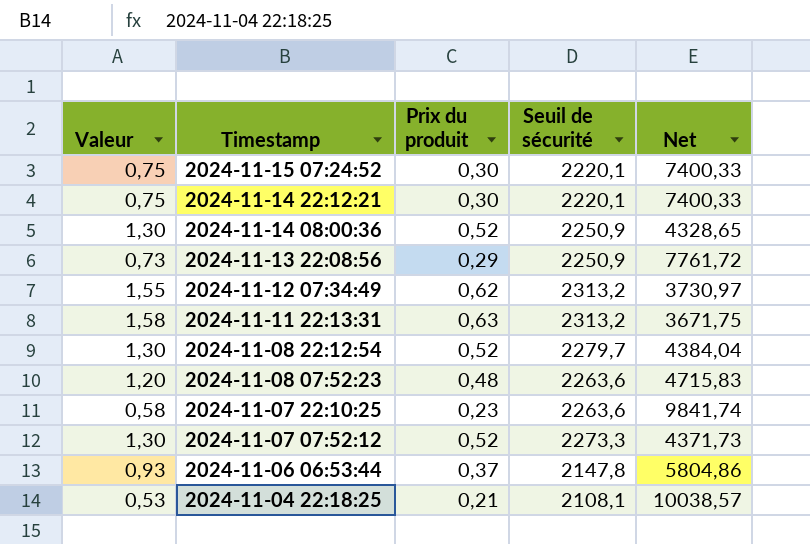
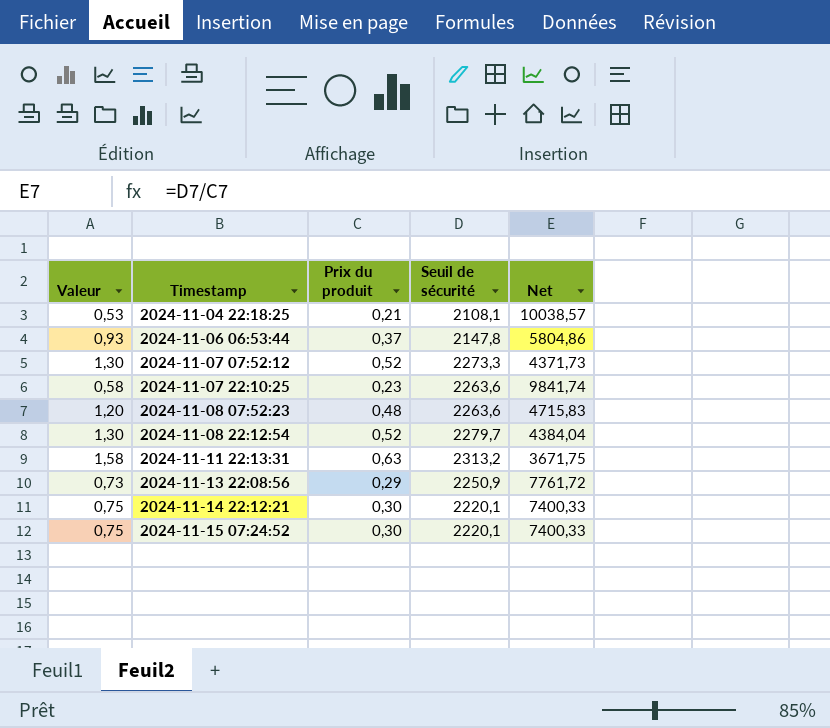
row order: Timestamp descending -> Timestamp ascending
row 2024-11-14 08:00:36: 1,30 | 0,52 | 2250,9 | 4328,65 -> none
row 2024-11-12 07:34:49: 1,55 | 0,62 | 2313,2 | 3730,97 -> none

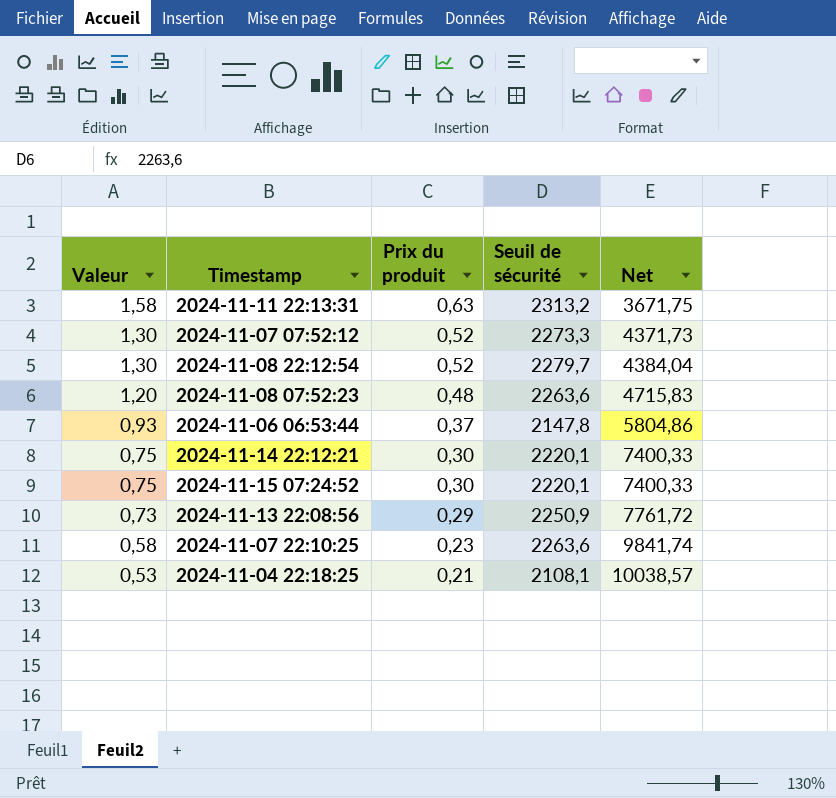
row order: Timestamp ascending -> Valeur descending

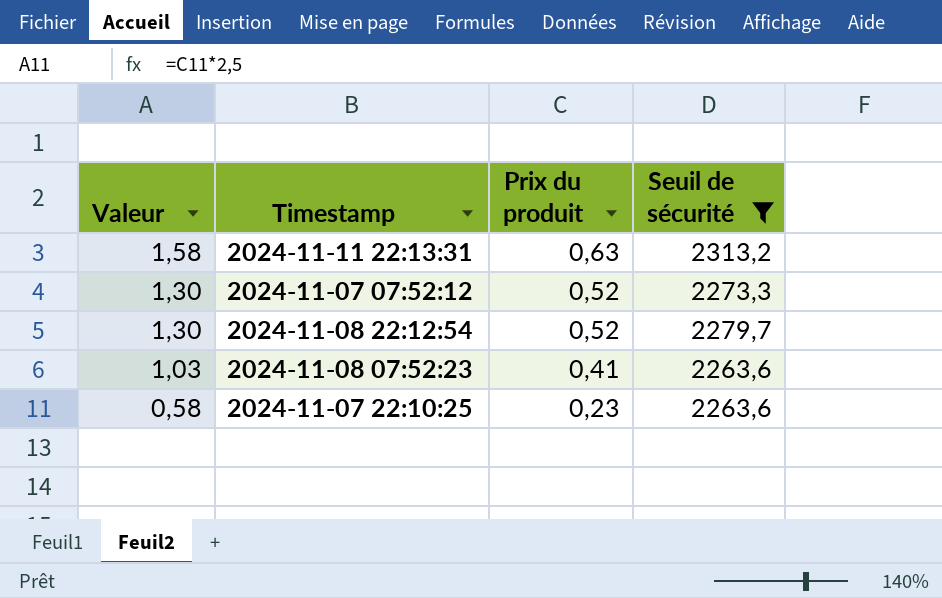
filter: none -> Seuil de sécurité >= 2263,6
column Net | formula: [Seuil de sécurité] / [Prix du produit] -> none
2024-11-08 07:52:23 | Valeur: 1,20 -> 1,03
2024-11-08 07:52:23 | Prix du produit: 0,48 -> 0,41

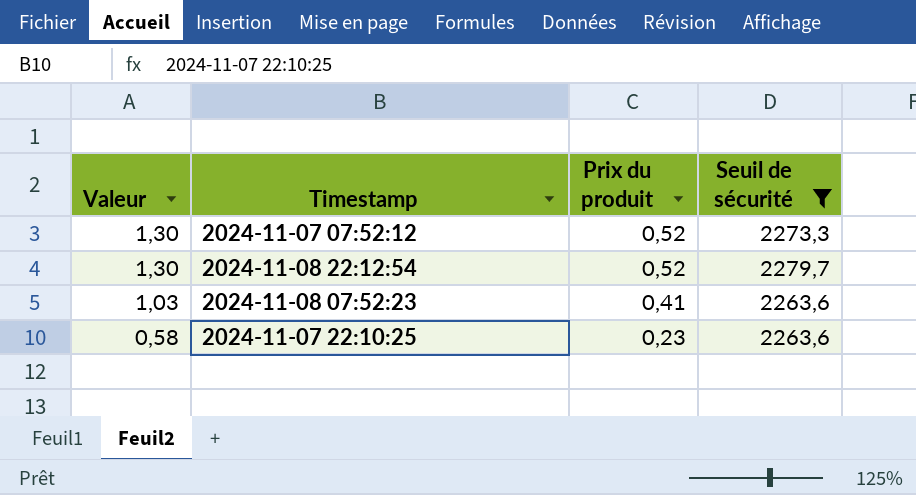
row 2024-11-11 22:13:31: 1,58 | 0,63 | 2313,2 -> none

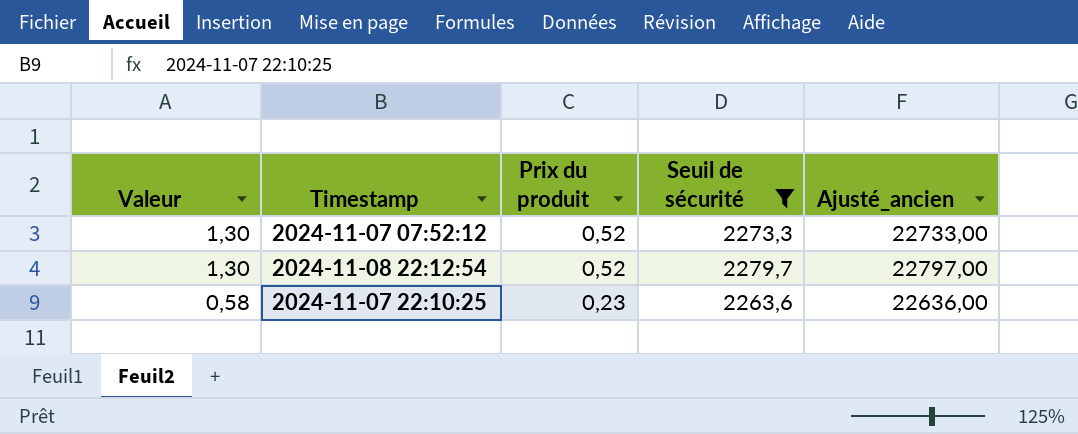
column Ajusté_ancien | formula: none -> [Seuil de sécurité] * 10
row 2024-11-08 07:52:23: 1,03 | 0,41 | 2263,6 -> none

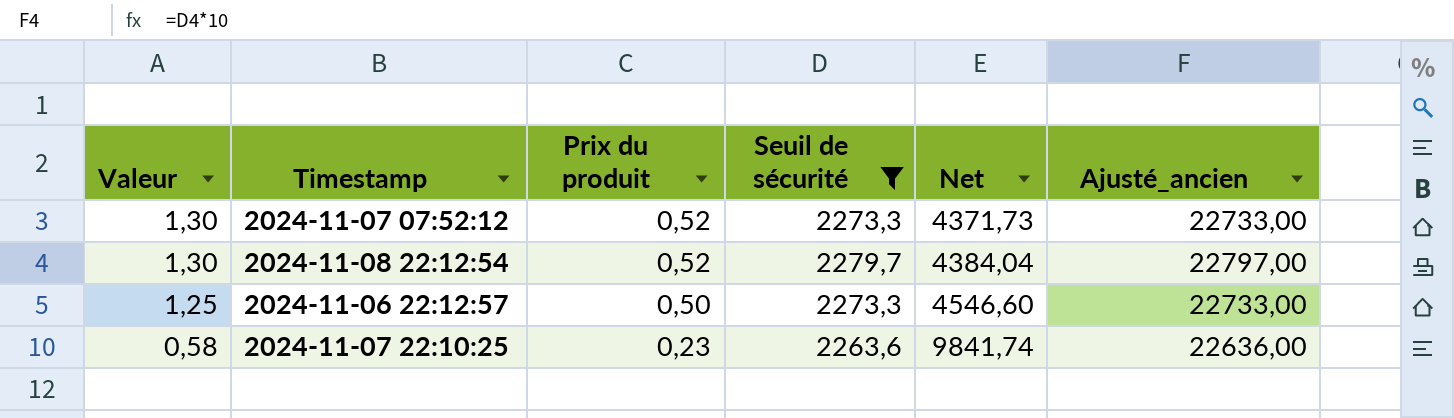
column Net | formula: none -> [Seuil de sécurité] / [Prix du produit]
row 2024-11-06 22:12:57: none -> 1,25 | 0,50 | 2273,3 | 4546,60 | 22733,00

